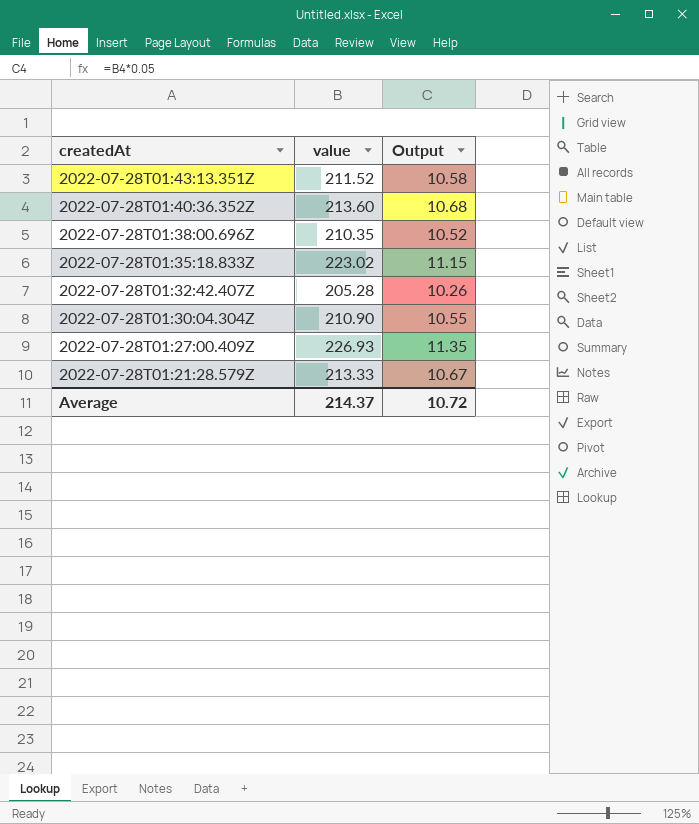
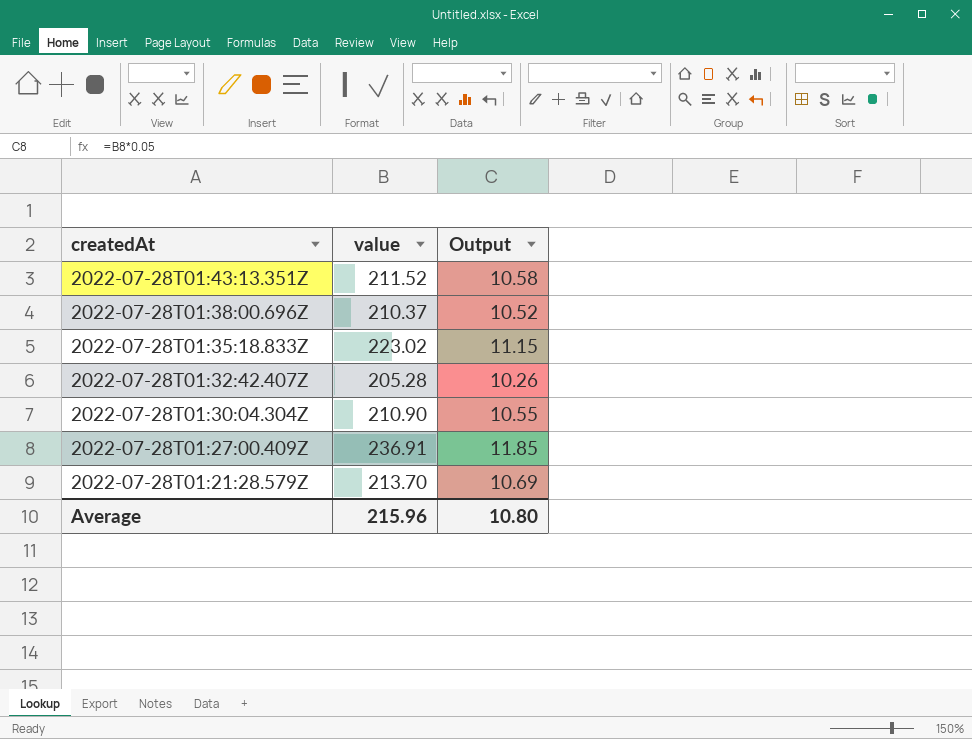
row 2022-07-28T01:40:36.352Z: 213.60 | 10.68 -> none
2022-07-28T01:38:00.696Z | value: 210.35 -> 210.37
2022-07-28T01:27:00.409Z | value: 226.93 -> 236.91
2022-07-28T01:27:00.409Z | Output: 11.35 -> 11.85
2022-07-28T01:21:28.579Z | value: 213.33 -> 213.70
2022-07-28T01:21:28.579Z | Output: 10.67 -> 10.69
Average | value: 214.37 -> 215.96
Average | Output: 10.72 -> 10.80

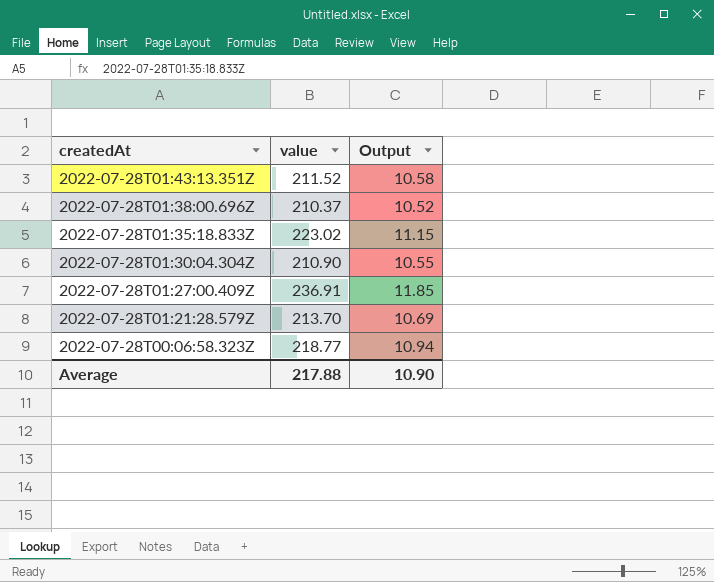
row 2022-07-28T01:32:42.407Z: 205.28 | 10.26 -> none
row 2022-07-28T00:06:58.323Z: none -> 218.77 | 10.94
Average | value: 215.96 -> 217.88
Average | Output: 10.80 -> 10.90

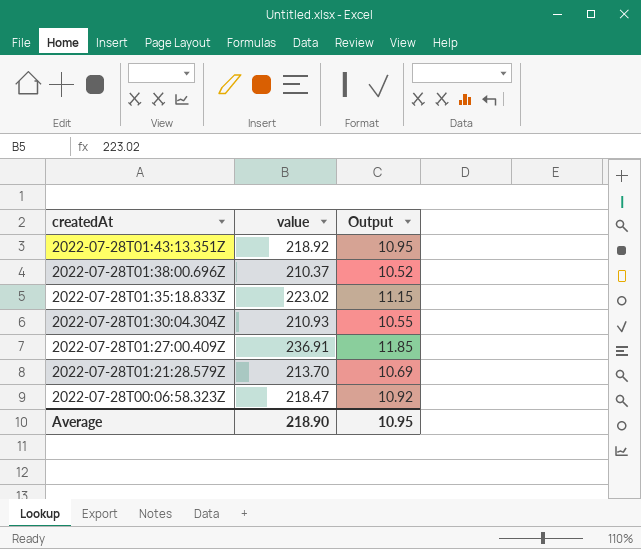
2022-07-28T01:43:13.351Z | value: 211.52 -> 218.92
2022-07-28T01:43:13.351Z | Output: 10.58 -> 10.95
2022-07-28T01:30:04.304Z | value: 210.90 -> 210.93
2022-07-28T00:06:58.323Z | value: 218.77 -> 218.47
2022-07-28T00:06:58.323Z | Output: 10.94 -> 10.92
Average | value: 217.88 -> 218.90
Average | Output: 10.90 -> 10.95

